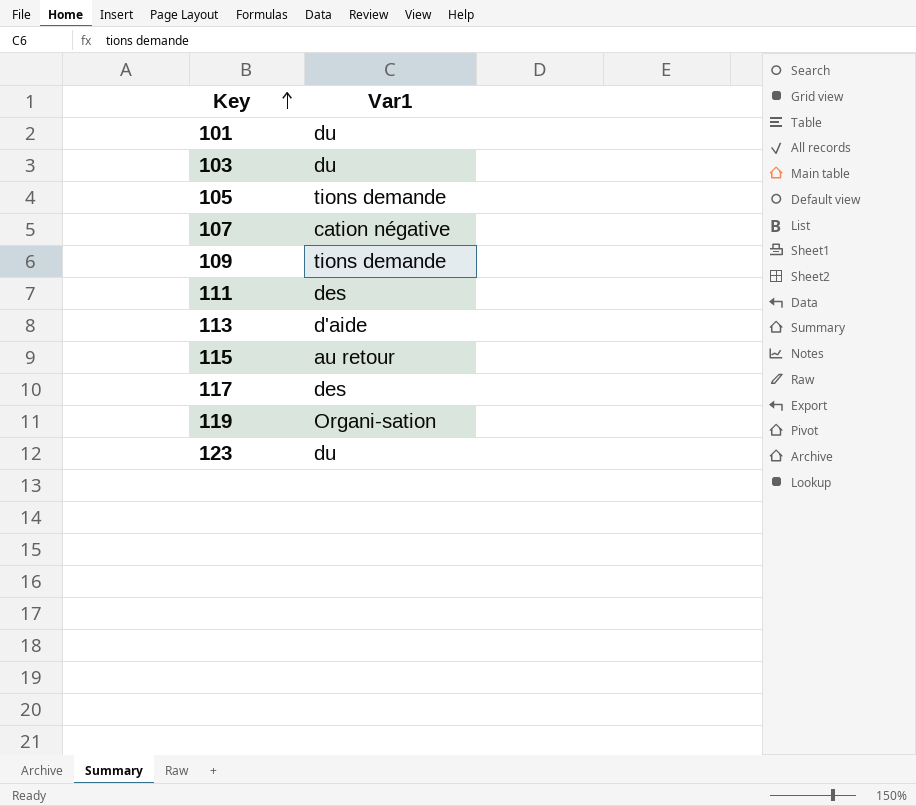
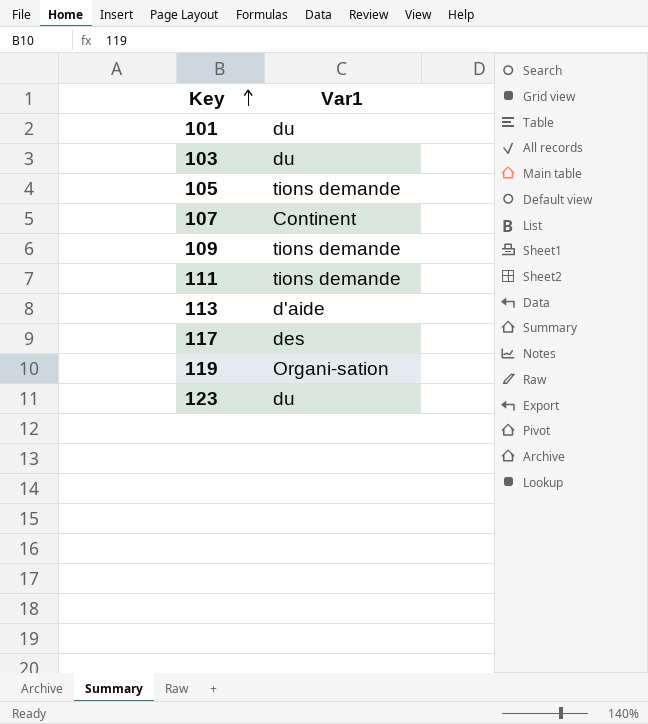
row 115: au retour -> none
107 | Var1: cation négative -> Continent
111 | Var1: des -> tions demande

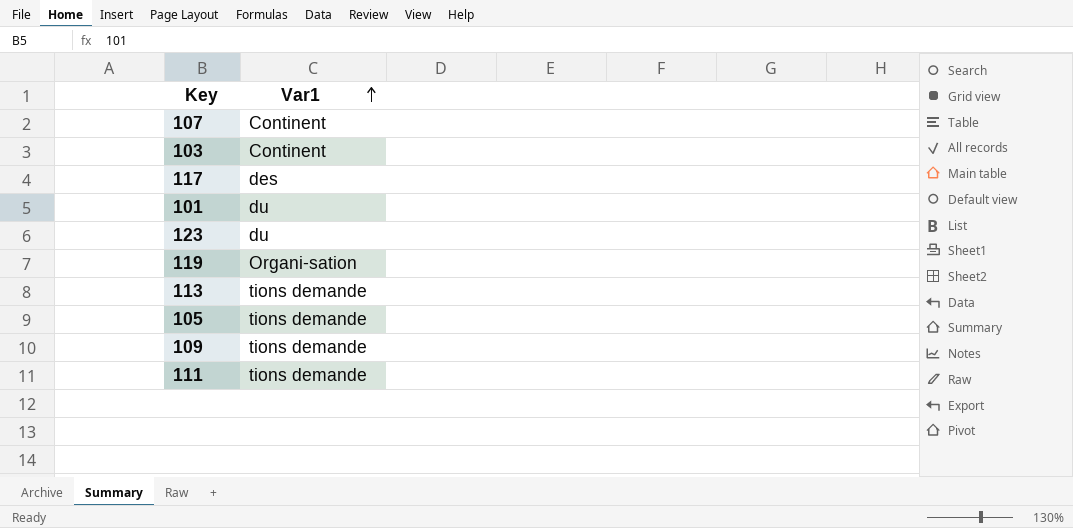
row order: Key ascending -> Var1 ascending
103 | Var1: du -> Continent
113 | Var1: d'aide -> tions demande

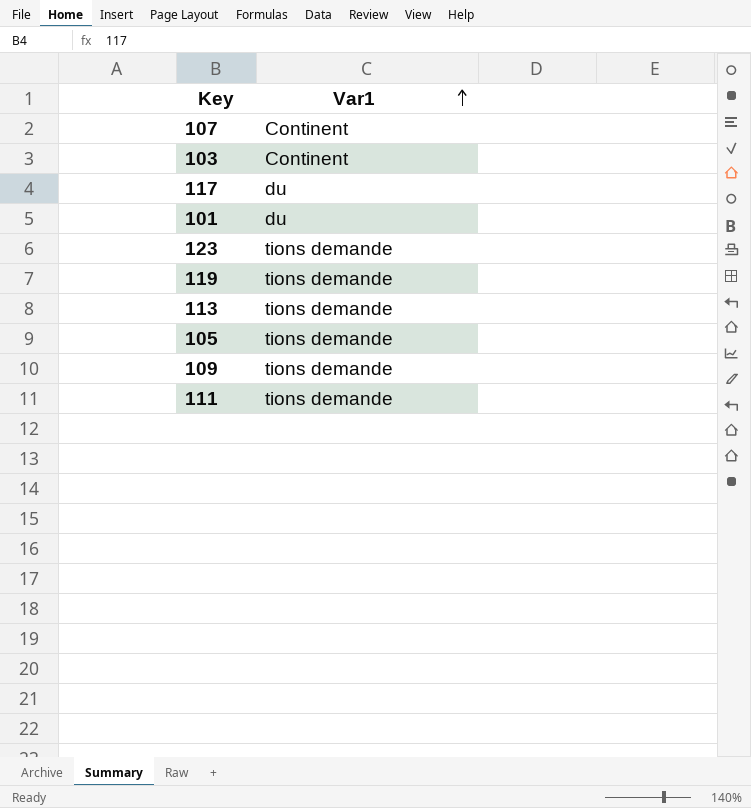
117 | Var1: des -> du
123 | Var1: du -> tions demande
119 | Var1: Organi-sation -> tions demande

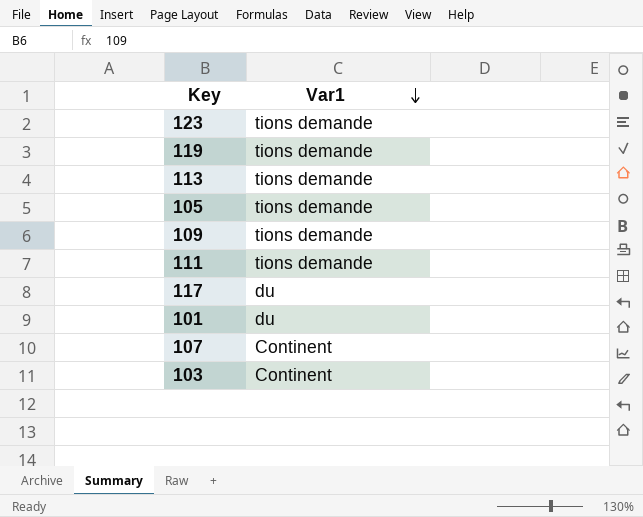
row order: Var1 ascending -> Var1 descending

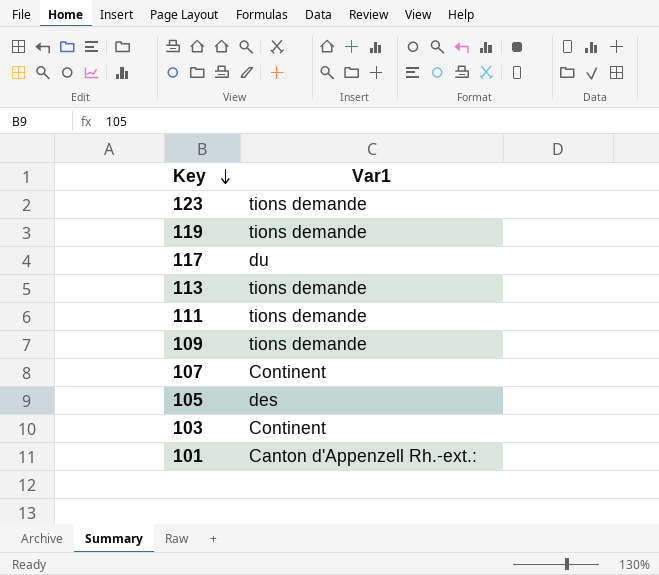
row order: Var1 descending -> Key descending
105 | Var1: tions demande -> des
101 | Var1: du -> Canton d'Appenzell Rh.-ext.:

